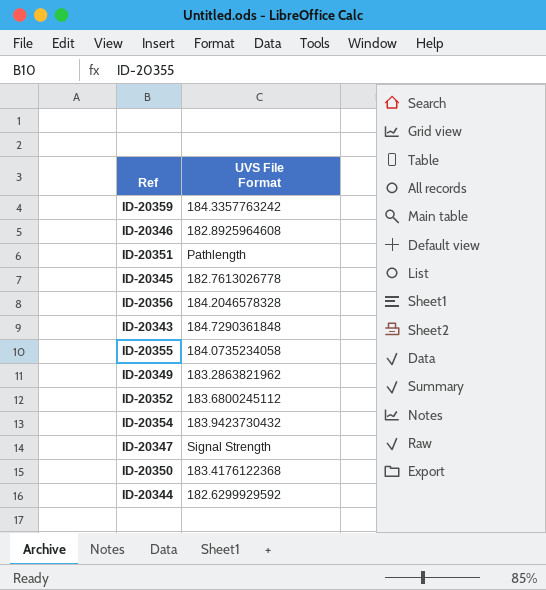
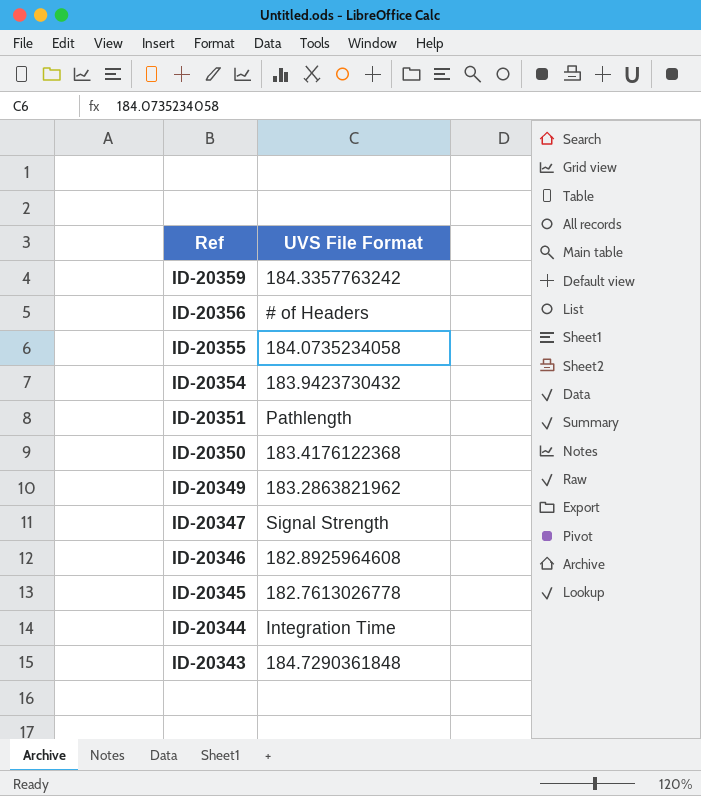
row order: none -> Ref descending
row ID-20352: 183.6800245112 -> none
ID-20356 | UVS File Format: 184.2046578328 -> # of Headers
ID-20344 | UVS File Format: 182.6299929592 -> Integration Time

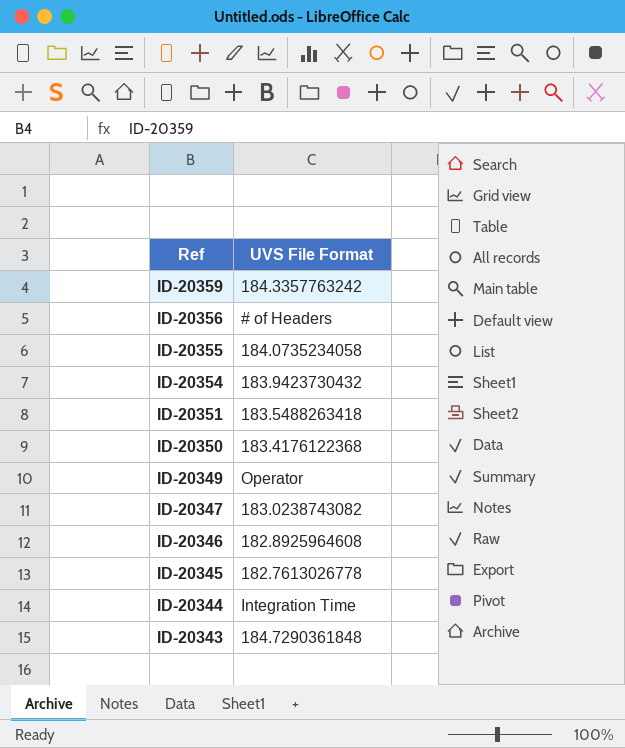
ID-20351 | UVS File Format: Pathlength -> 183.5488263418
ID-20349 | UVS File Format: 183.2863821962 -> Operator
ID-20347 | UVS File Format: Signal Strength -> 183.0238743082

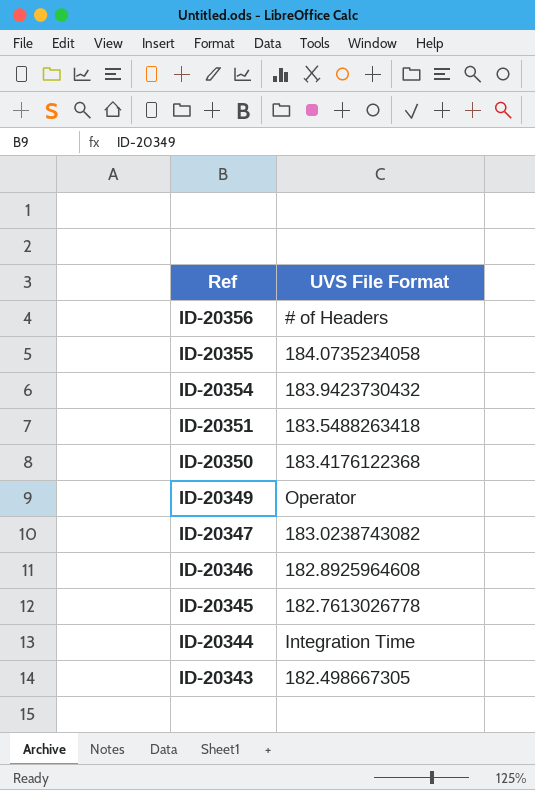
row ID-20359: 184.3357763242 -> none
ID-20343 | UVS File Format: 184.7290361848 -> 182.498667305

